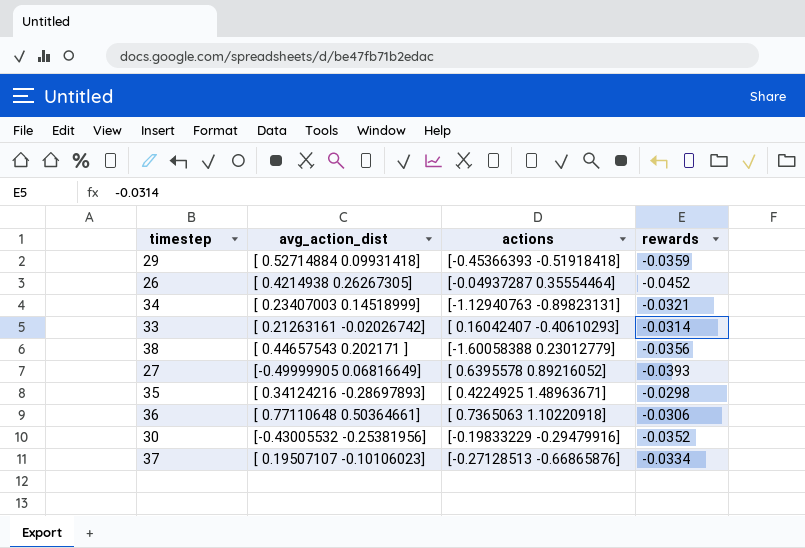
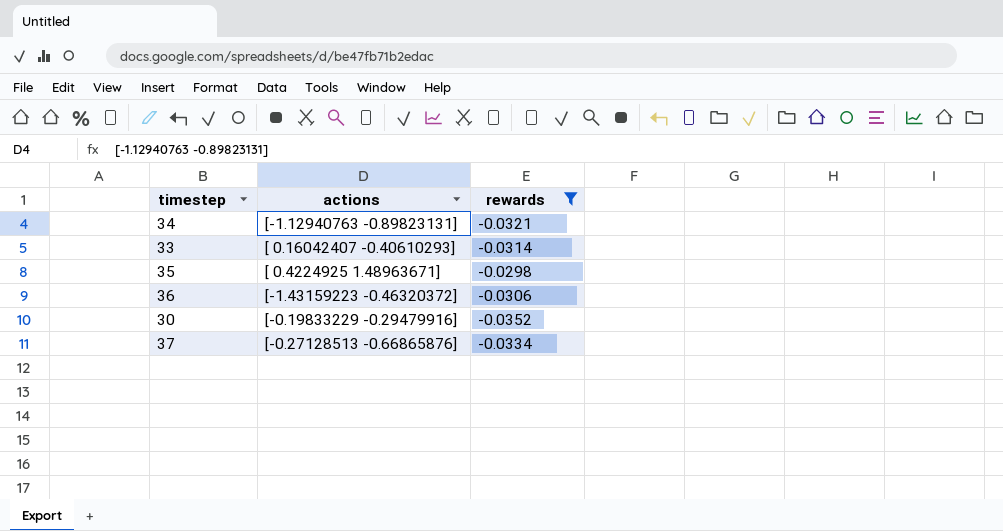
filter: none -> rewards >= -0.0352
column avg_action_dist | position: 2 -> none
36 | actions: [ 0.7365063 1.10220918] -> [-1.43159223 -0.46320372]

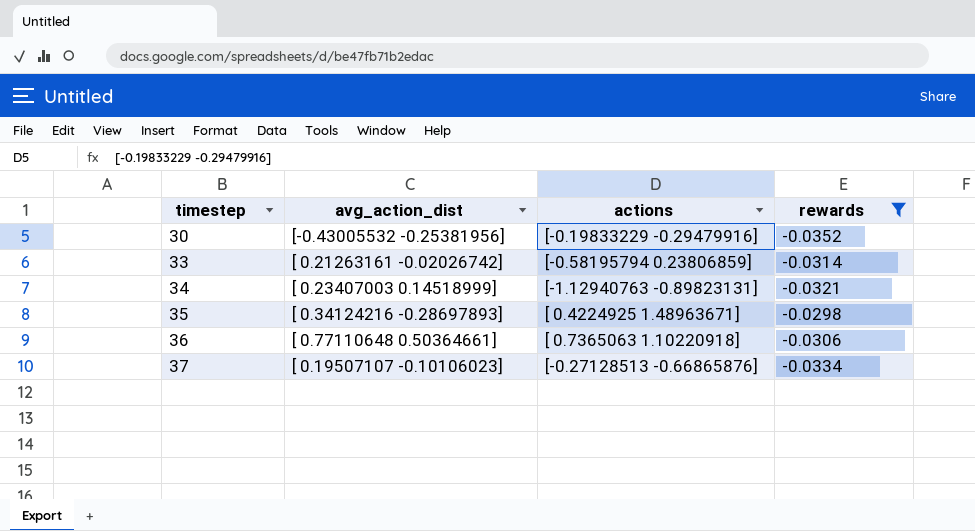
row order: none -> timestep ascending
column avg_action_dist | position: none -> 2
33 | actions: [ 0.16042407 -0.40610293] -> [-0.58195794 0.23806859]
36 | actions: [-1.43159223 -0.46320372] -> [ 0.7365063 1.10220918]

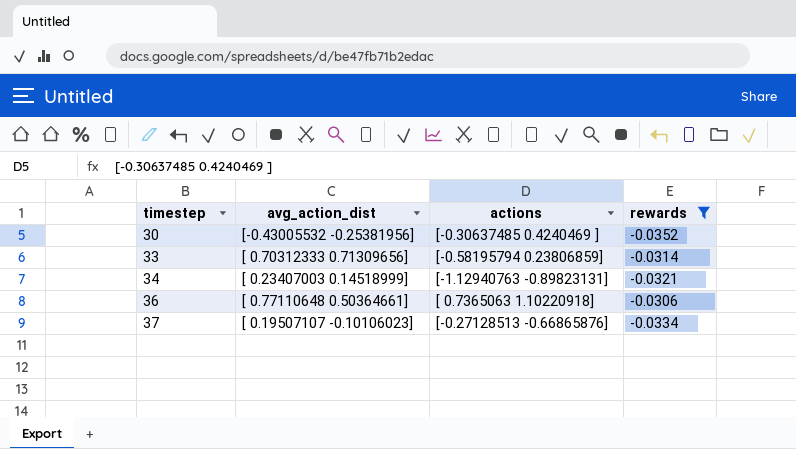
row 35: [ 0.34124216 -0.28697893] | [ 0.4224925 1.48963671] | -0.0298 -> none
30 | actions: [-0.19833229 -0.29479916] -> [-0.30637485 0.4240469 ]
33 | avg_action_dist: [ 0.21263161 -0.02026742] -> [ 0.70312333 0.71309656]

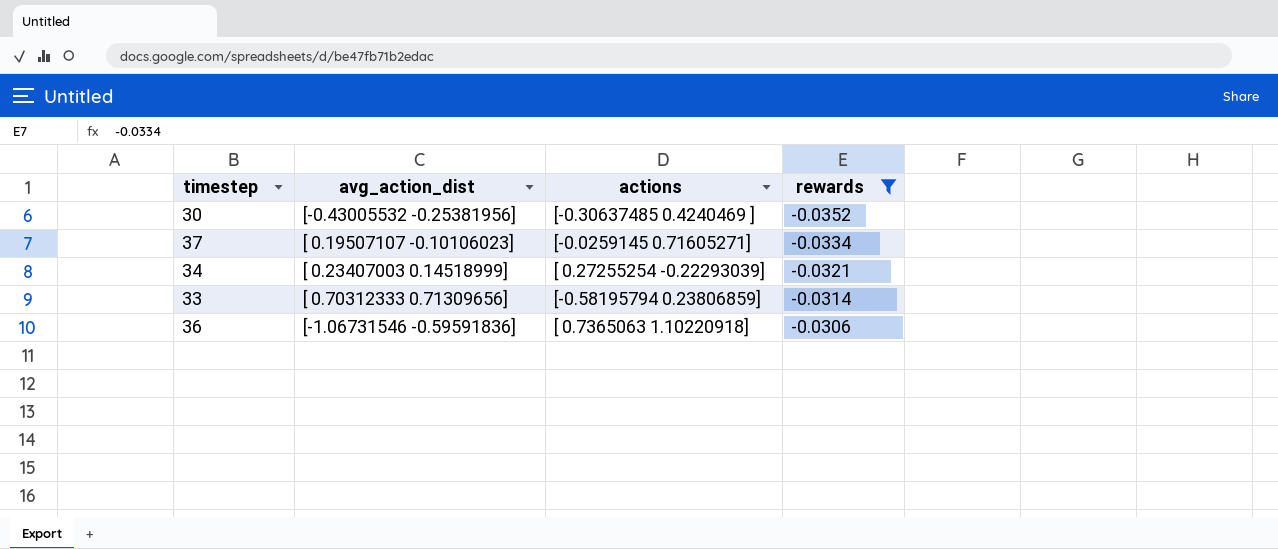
row order: timestep ascending -> rewards ascending
37 | actions: [-0.27128513 -0.66865876] -> [-0.0259145 0.71605271]
34 | actions: [-1.12940763 -0.89823131] -> [ 0.27255254 -0.22293039]
36 | avg_action_dist: [ 0.77110648 0.50364661] -> [-1.06731546 -0.59591836]

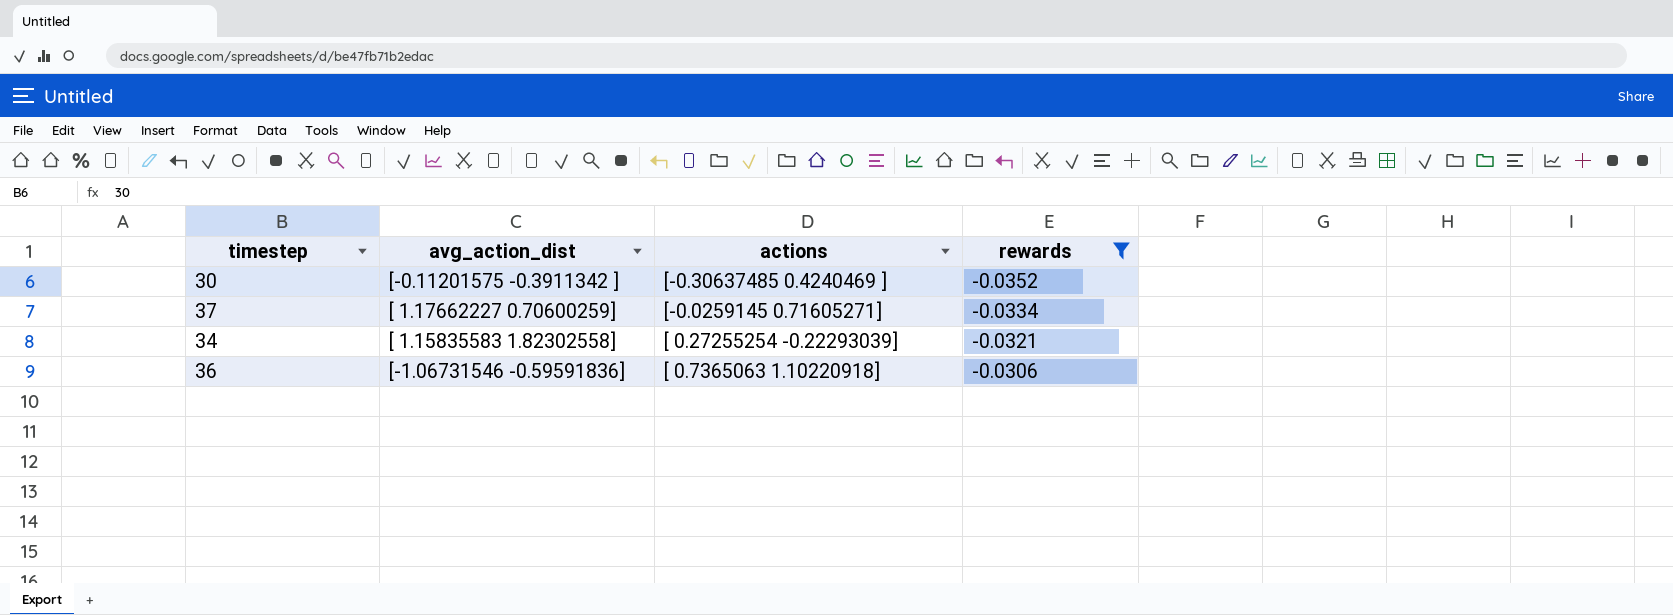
row 33: [ 0.70312333 0.71309656] | [-0.58195794 0.23806859] | -0.0314 -> none
30 | avg_action_dist: [-0.43005532 -0.25381956] -> [-0.11201575 -0.3911342 ]
37 | avg_action_dist: [ 0.19507107 -0.10106023] -> [ 1.17662227 0.70600259]
34 | avg_action_dist: [ 0.23407003 0.14518999] -> [ 1.15835583 1.82302558]

